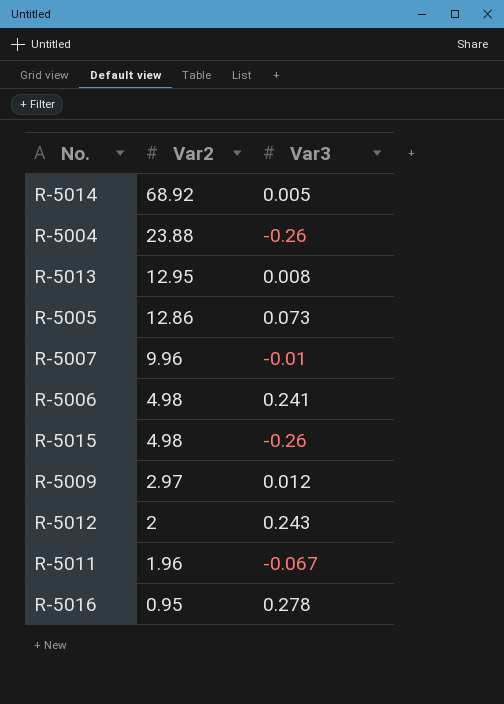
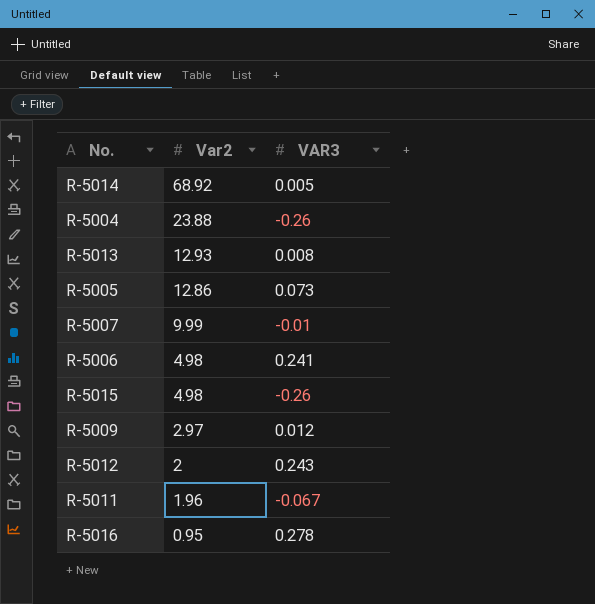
column name: Var3 -> VAR3
R-5013 | Var2: 12.95 -> 12.93
R-5007 | Var2: 9.96 -> 9.99

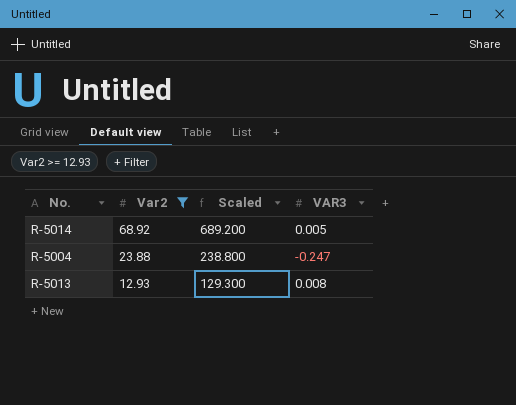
filter: none -> Var2 >= 12.93
column Scaled | formula: none -> [Var2] * 10
R-5004 | VAR3: -0.26 -> -0.247

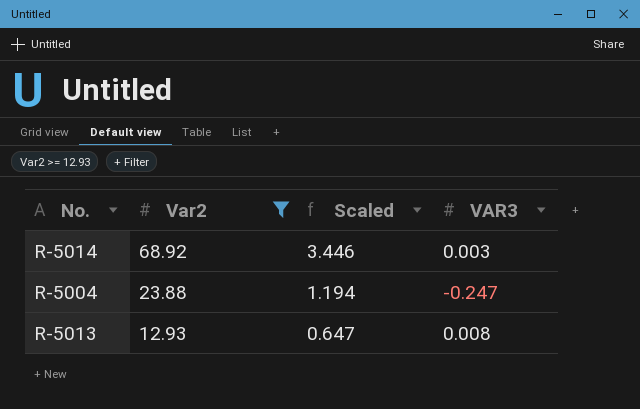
column Scaled | formula: [Var2] * 10 -> [Var2] * 0.05
R-5014 | VAR3: 0.005 -> 0.003

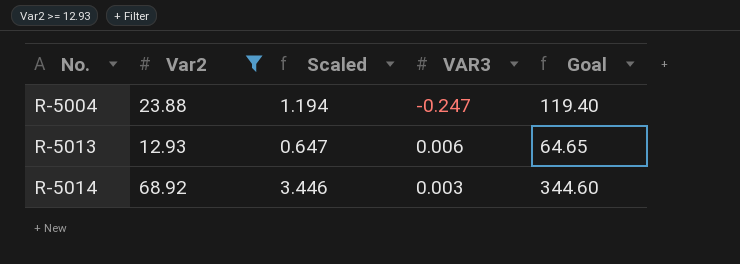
row order: Var2 descending -> No. ascending
column Goal | formula: none -> [Var2] * 5
R-5013 | VAR3: 0.008 -> 0.006

